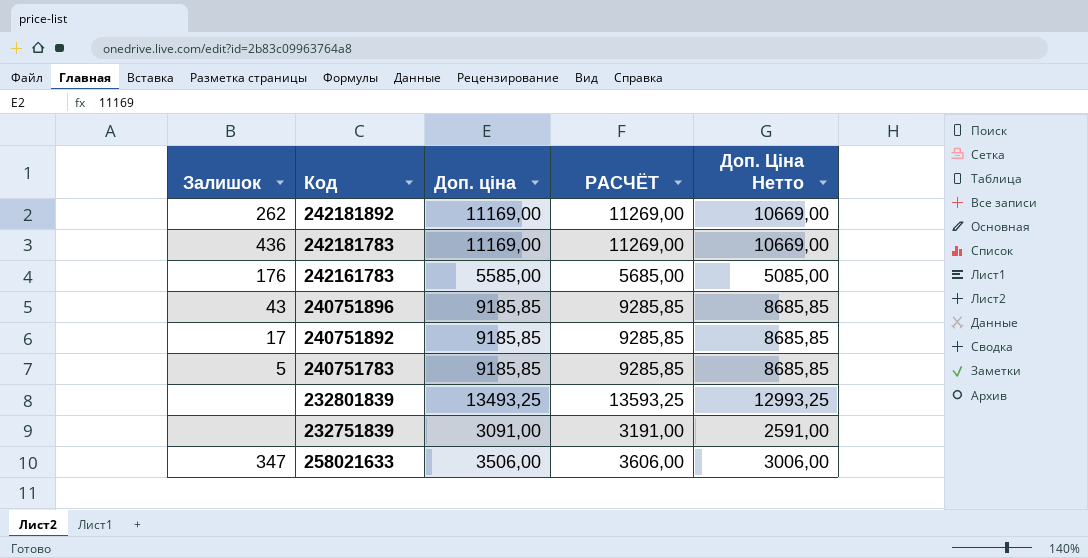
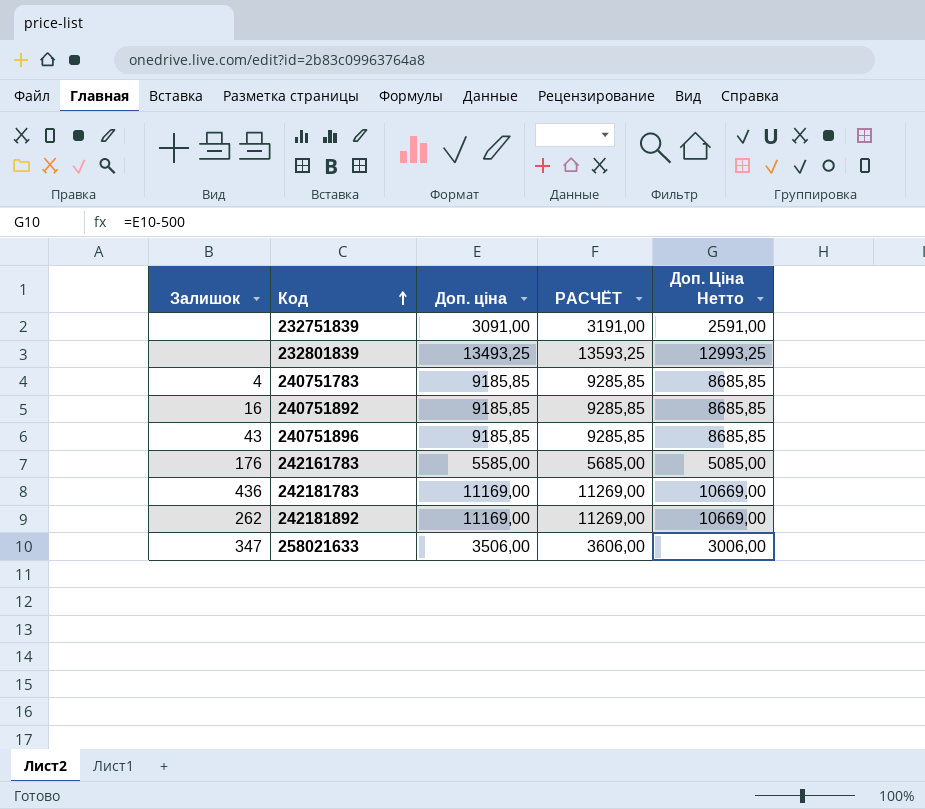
row order: none -> Код ascending
240751783 | Залишок: 5 -> 4
240751892 | Залишок: 17 -> 16

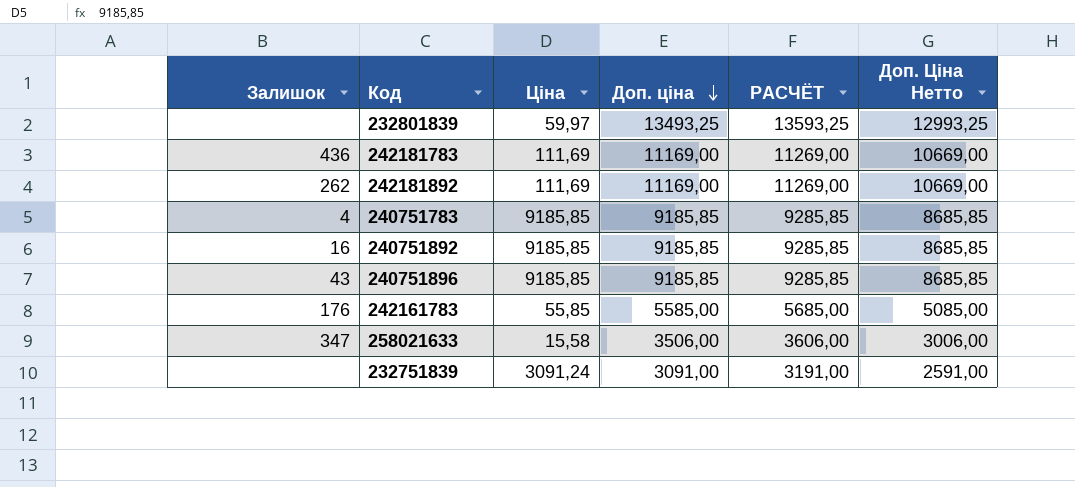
row order: Код ascending -> Доп. ціна descending
column Ціна | position: none -> 3

